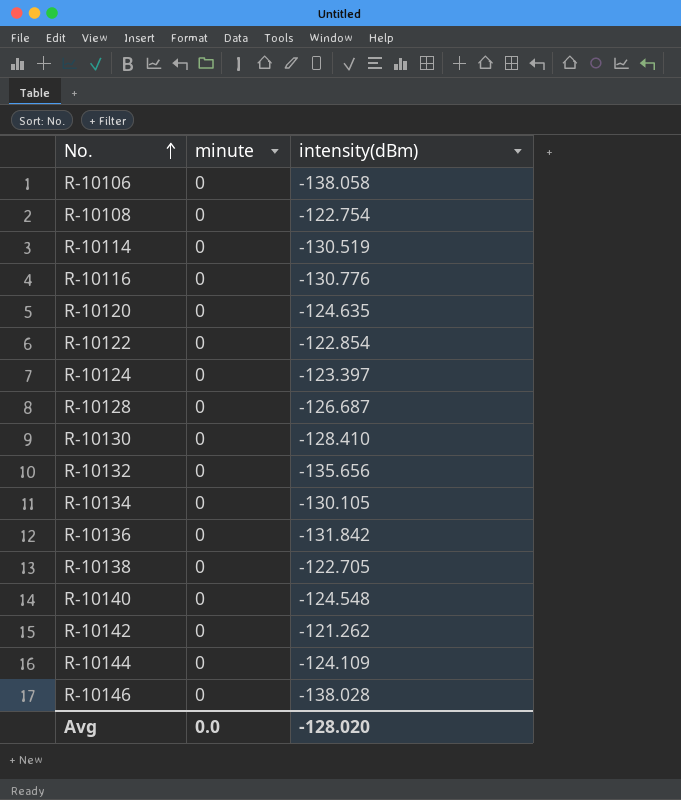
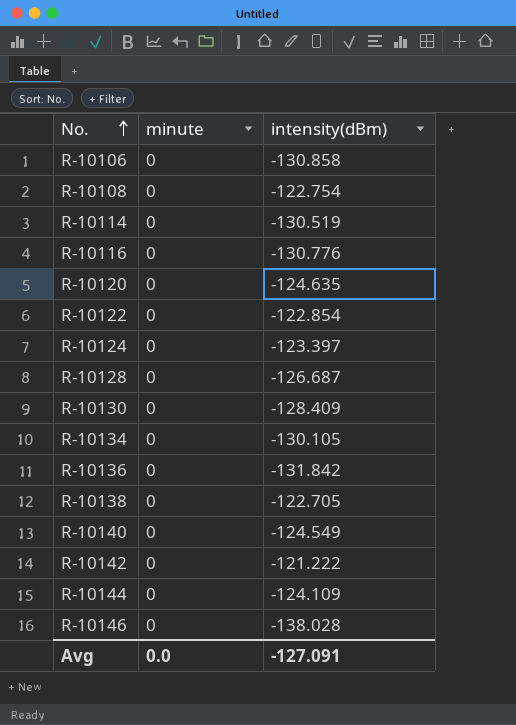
row R-10132: 0 | -135.656 -> none
R-10106 | intensity(dBm): -138.058 -> -130.858
R-10130 | intensity(dBm): -128.410 -> -128.409
R-10140 | intensity(dBm): -124.548 -> -124.549
R-10142 | intensity(dBm): -121.262 -> -121.222
Avg | intensity(dBm): -128.020 -> -127.091

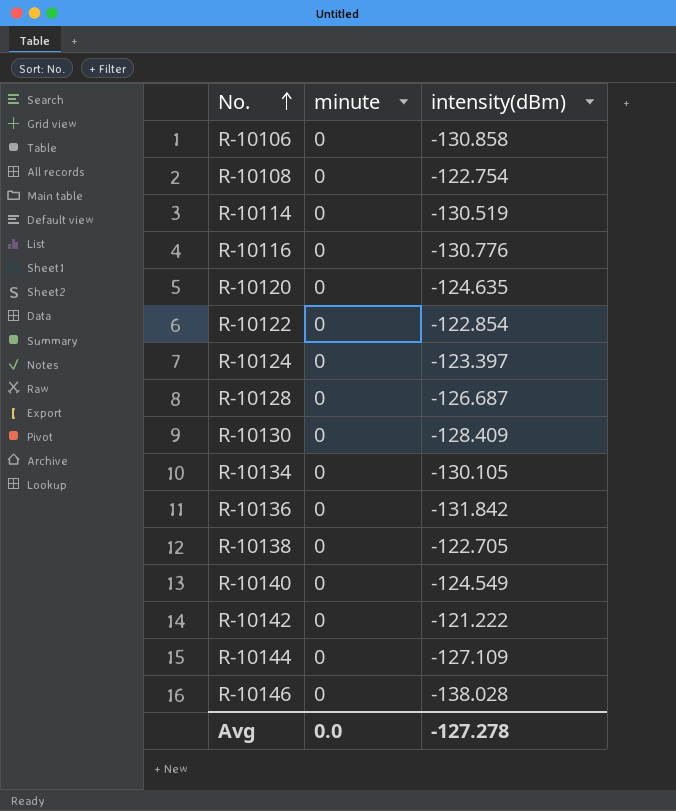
R-10144 | intensity(dBm): -124.109 -> -127.109
Avg | intensity(dBm): -127.091 -> -127.278

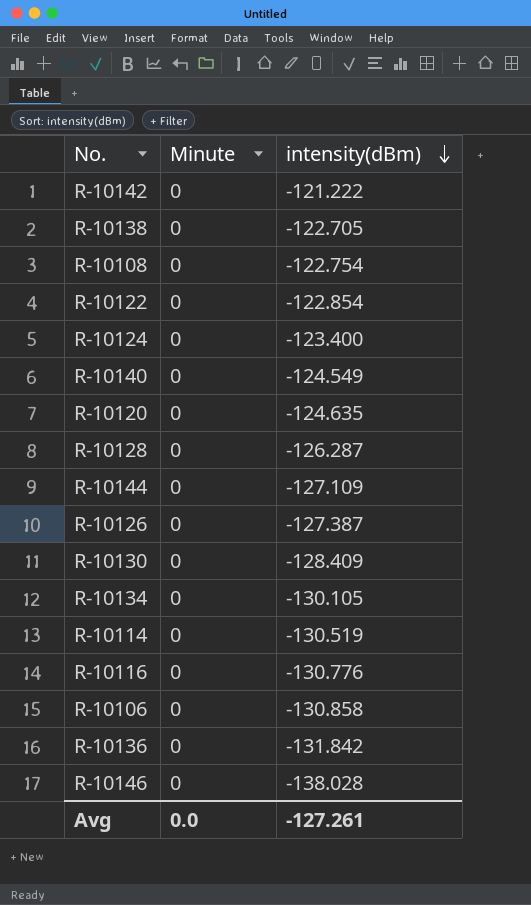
row order: No. ascending -> intensity(dBm) descending
column name: minute -> Minute
R-10124 | intensity(dBm): -123.397 -> -123.400
R-10128 | intensity(dBm): -126.687 -> -126.287
row R-10126: none -> 0 | -127.387
Avg | intensity(dBm): -127.278 -> -127.261

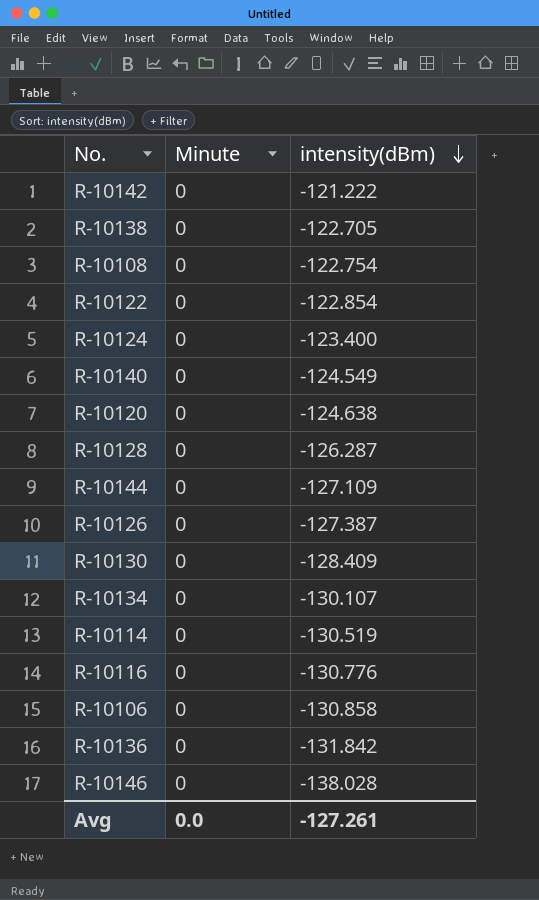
R-10120 | intensity(dBm): -124.635 -> -124.638
R-10134 | intensity(dBm): -130.105 -> -130.107

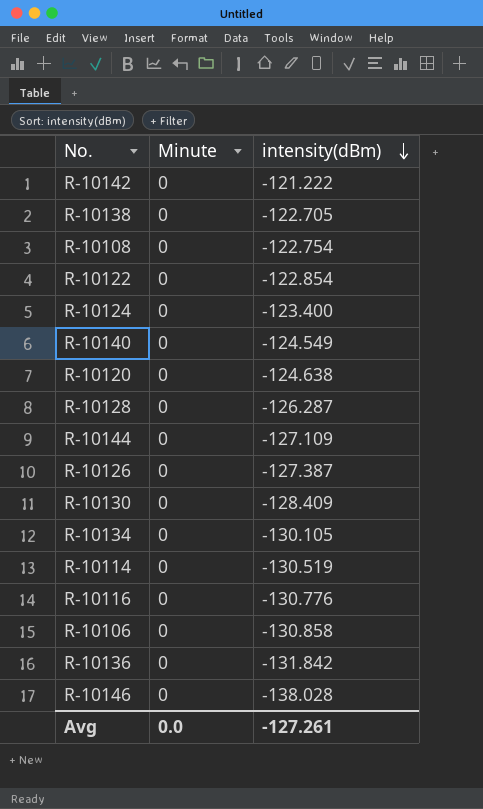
R-10134 | intensity(dBm): -130.107 -> -130.105

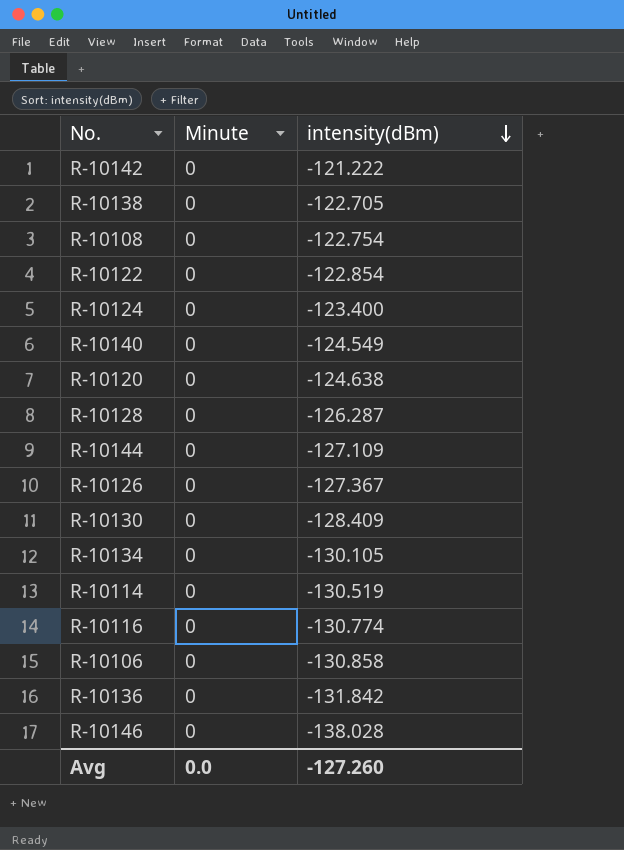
R-10126 | intensity(dBm): -127.387 -> -127.367
R-10116 | intensity(dBm): -130.776 -> -130.774
Avg | intensity(dBm): -127.261 -> -127.260

